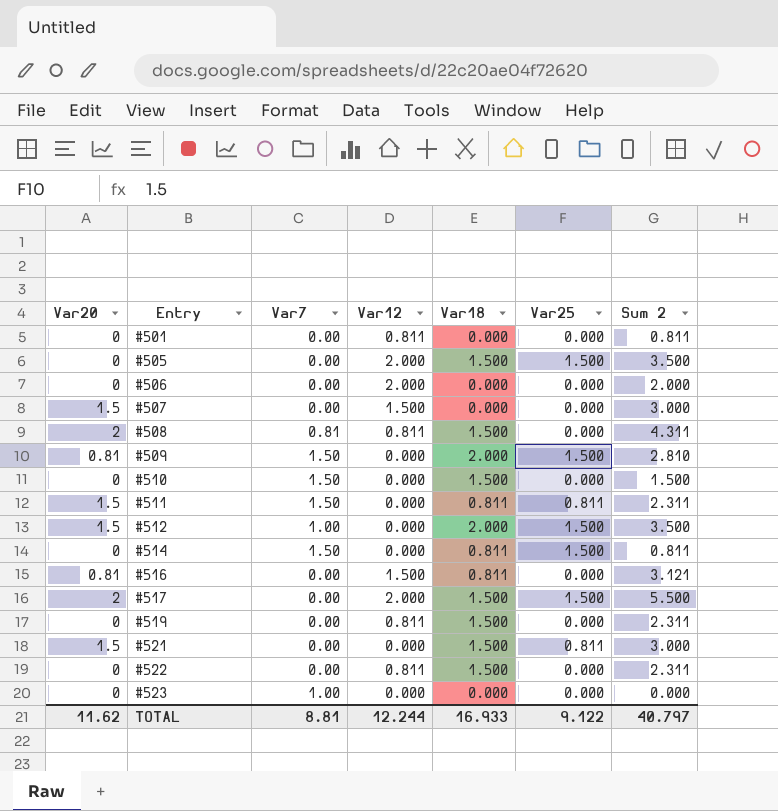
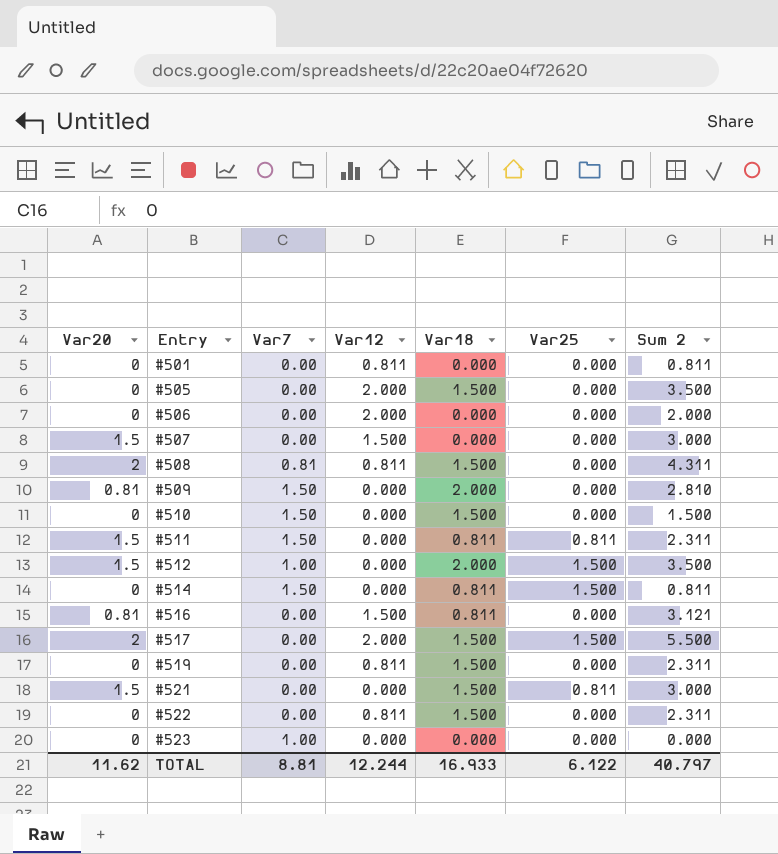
#505 | Var25: 1.500 -> 0.000
#509 | Var25: 1.500 -> 0.000
TOTAL | Var25: 9.122 -> 6.122

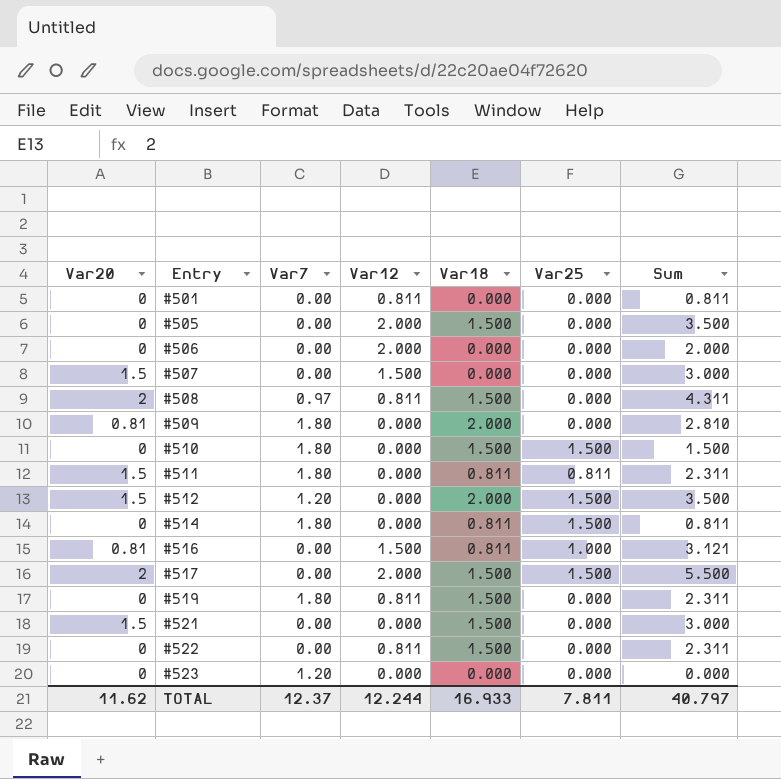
column name: Sum 2 -> Sum
#508 | Var7: 0.81 -> 0.97
#509 | Var7: 1.50 -> 1.80
#510 | Var7: 1.50 -> 1.80
#510 | Var25: 0.000 -> 1.500
#511 | Var7: 1.50 -> 1.80
#512 | Var7: 1.00 -> 1.20
#514 | Var7: 1.50 -> 1.80
#516 | Var25: 0.000 -> 1.000
#519 | Var7: 0.00 -> 1.80
#521 | Var25: 0.811 -> 0.000
#523 | Var7: 1.00 -> 1.20
TOTAL | Var7: 8.81 -> 12.37
TOTAL | Var25: 6.122 -> 7.811

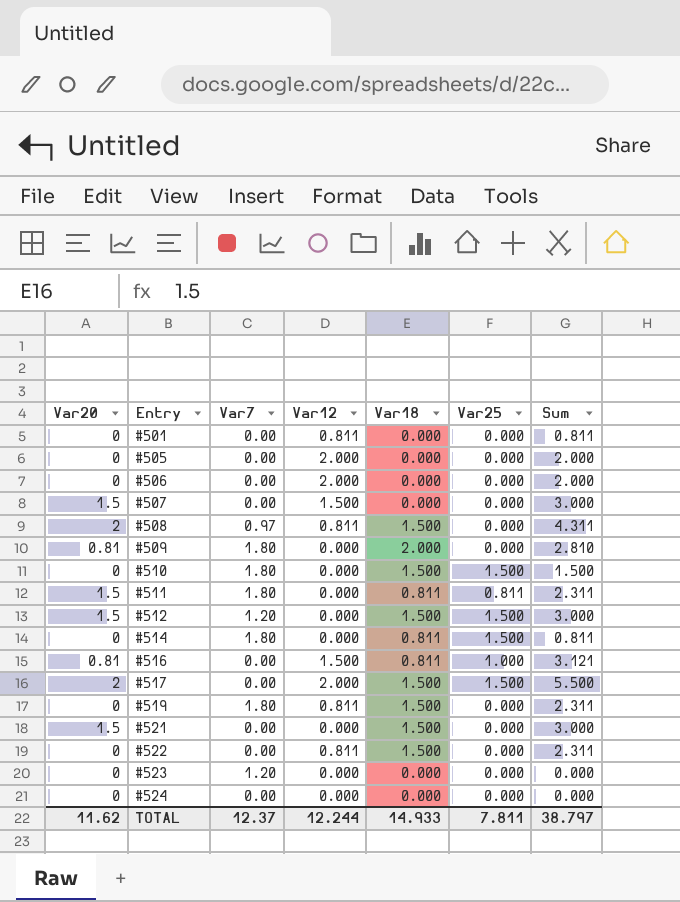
#505 | Var18: 1.500 -> 0.000
#505 | Sum: 3.500 -> 2.000
#512 | Var18: 2.000 -> 1.500
#512 | Sum: 3.500 -> 3.000
row #524: none -> 0 | 0.00 | 0.000 | 0.000 | 0.000 | 0.000
TOTAL | Var18: 16.933 -> 14.933
TOTAL | Sum: 40.797 -> 38.797

